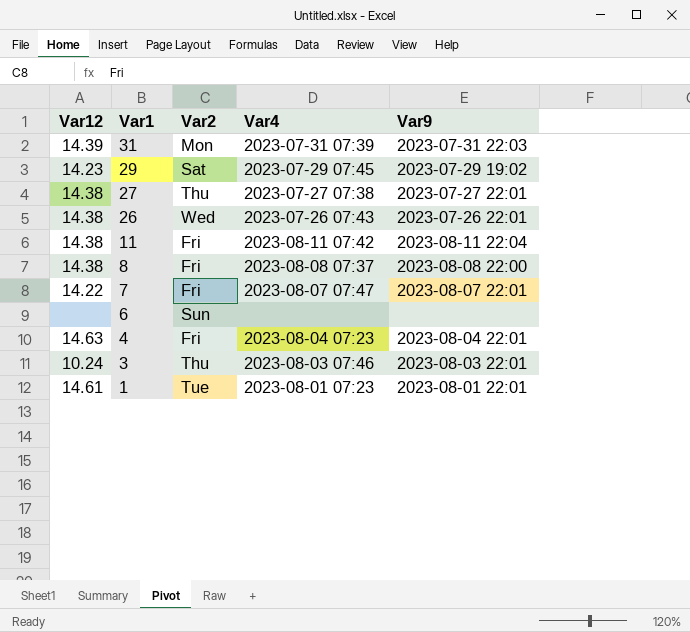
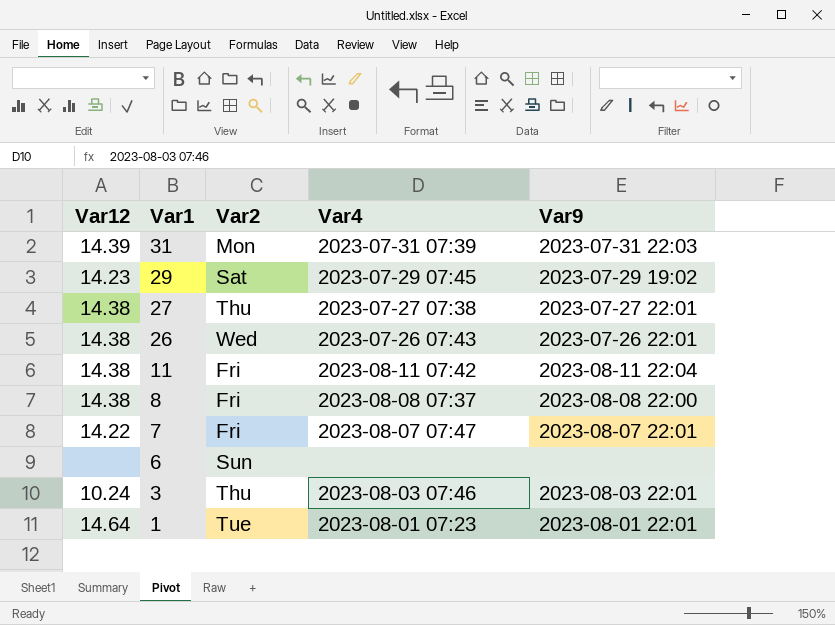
row 4: 14.63 | Fri | 2023-08-04 07:23 | 2023-08-04 22:01 -> none
1 | Var12: 14.61 -> 14.64

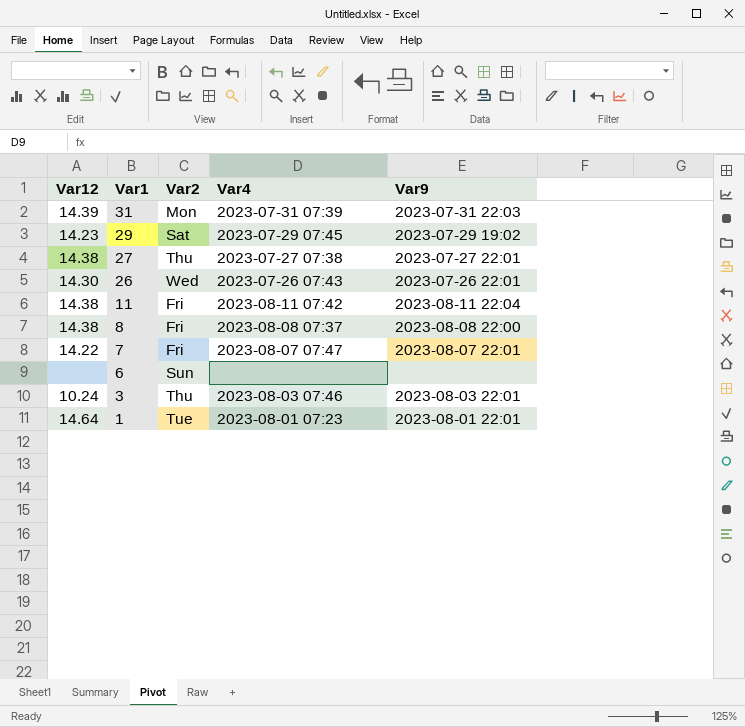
26 | Var12: 14.38 -> 14.30

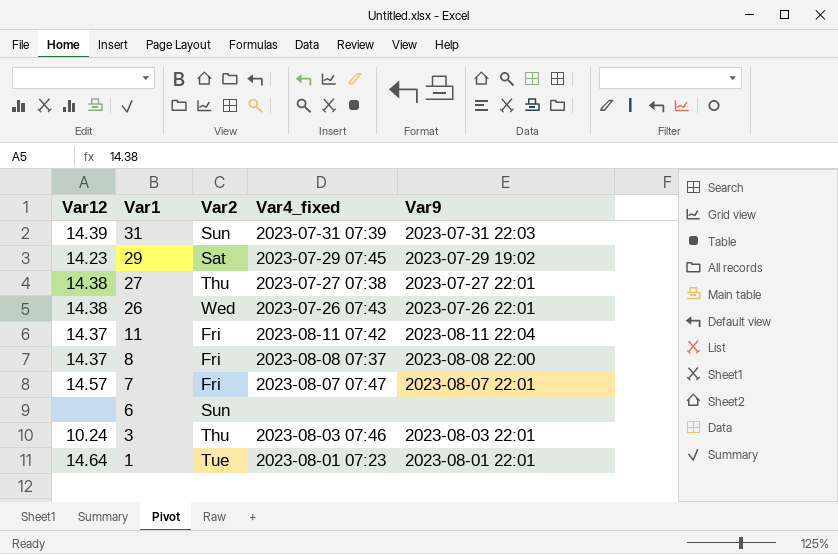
column name: Var4 -> Var4_fixed
31 | Var2: Mon -> Sun
26 | Var12: 14.30 -> 14.38
11 | Var12: 14.38 -> 14.37
8 | Var12: 14.38 -> 14.37
7 | Var12: 14.22 -> 14.57

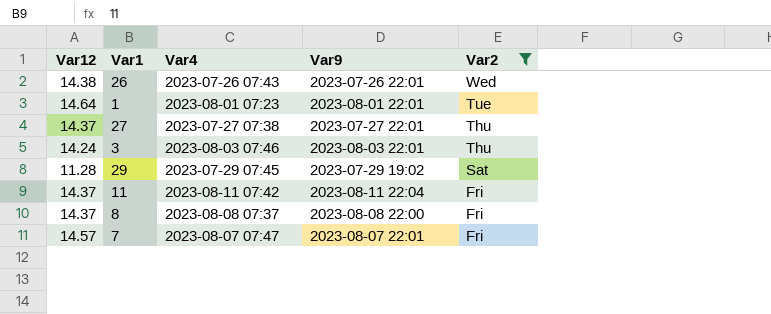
filter: none -> Var2 != Sun
row order: Var1 descending -> Var2 descending
column name: Var4_fixed -> Var4
column Var2 | position: 3 -> 5
27 | Var12: 14.38 -> 14.37
3 | Var12: 10.24 -> 14.24
29 | Var12: 14.23 -> 11.28

